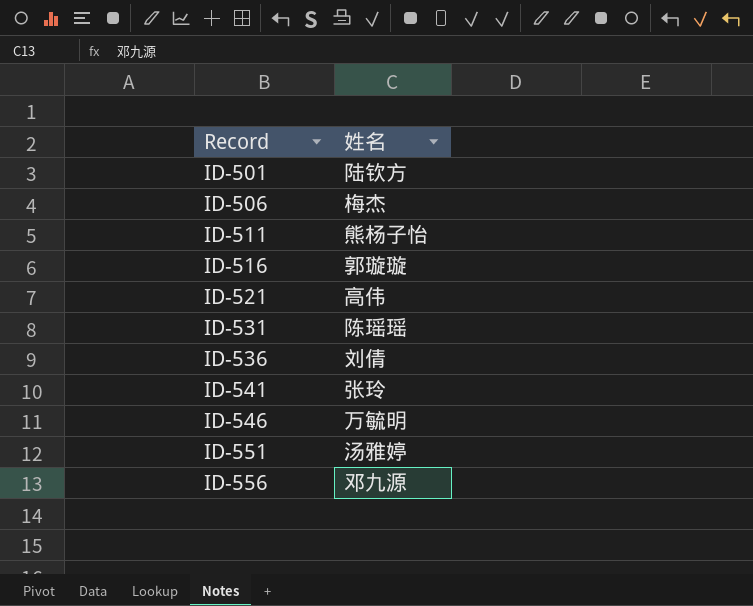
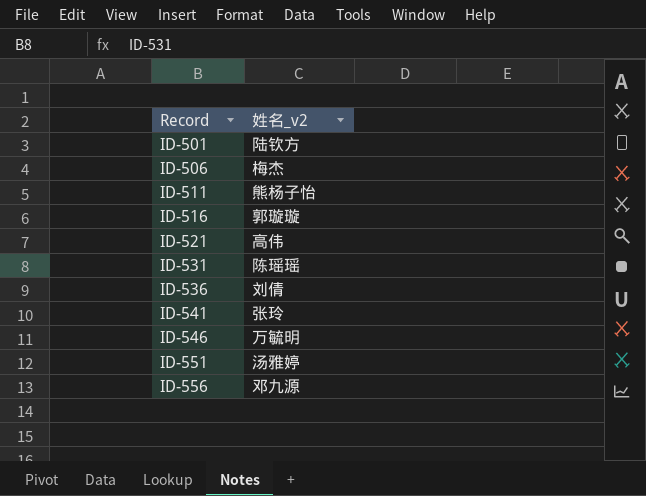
column name: 姓名 -> 姓名_v2

